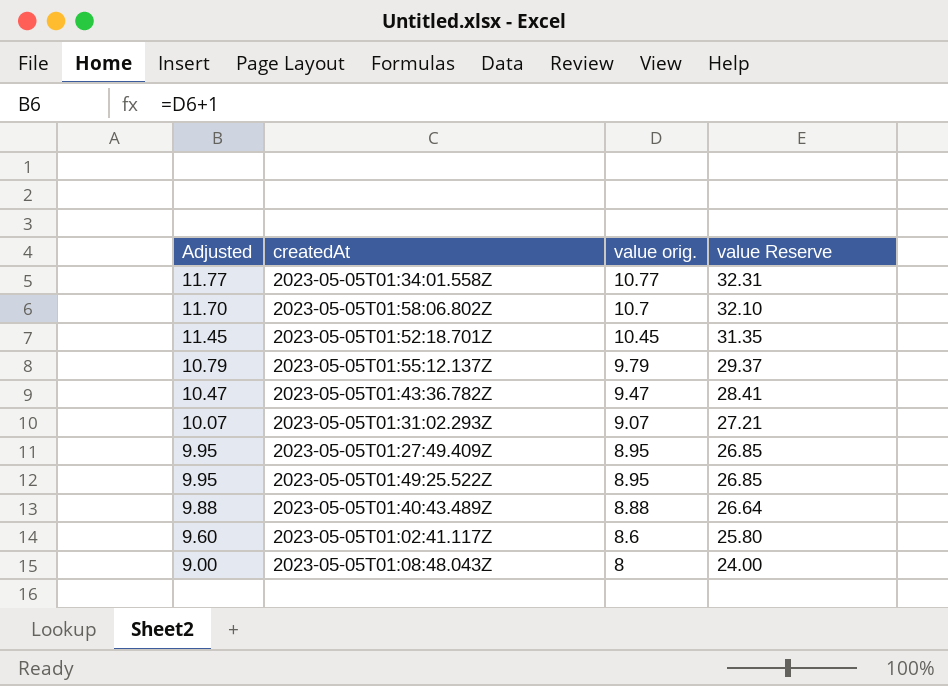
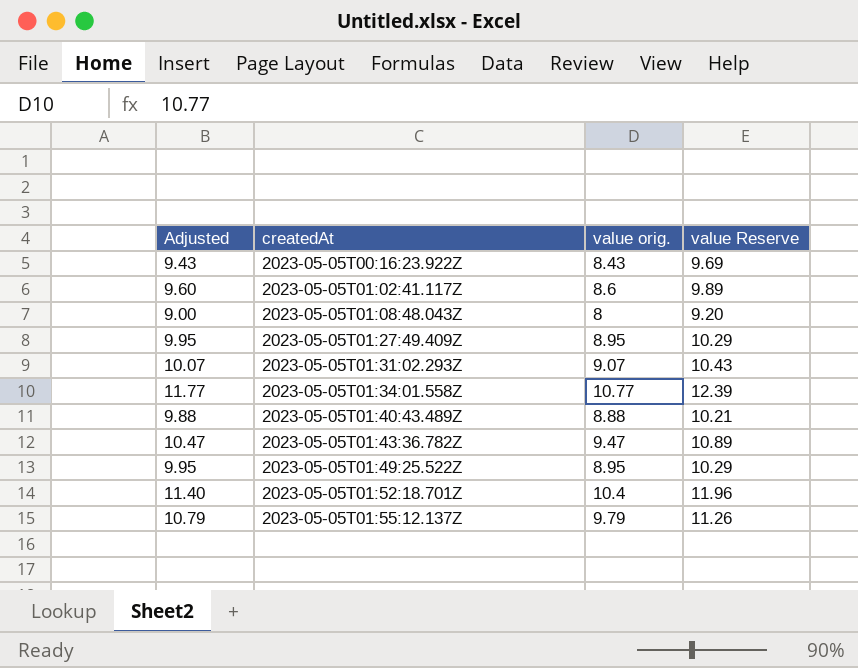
row order: Adjusted descending -> createdAt ascending
column value Reserve | formula: [value orig.] * 3 -> [value orig.] * 1.15
row 2023-05-05T01:58:06.802Z: 11.70 | 10.7 | 32.10 -> none
row 2023-05-05T00:16:23.922Z: none -> 9.43 | 8.43 | 9.69
2023-05-05T01:52:18.701Z | Adjusted: 11.45 -> 11.40
2023-05-05T01:52:18.701Z | value orig.: 10.45 -> 10.4

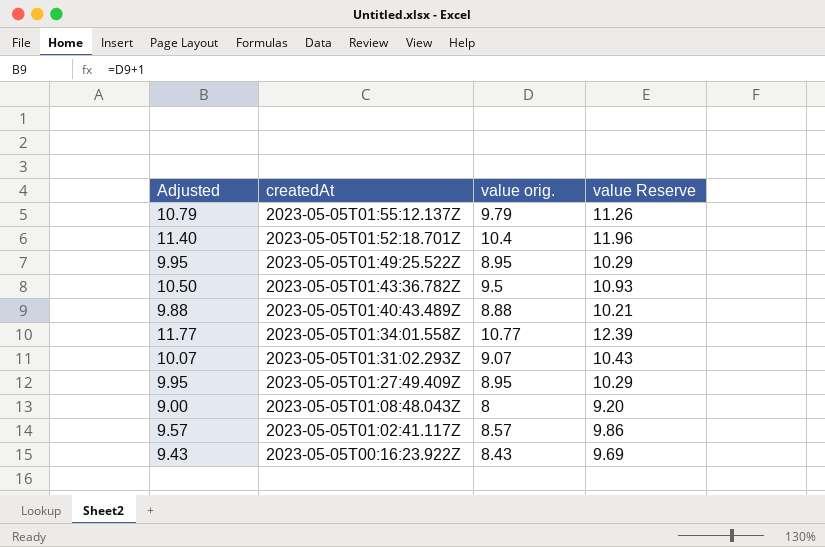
row order: createdAt ascending -> createdAt descending
2023-05-05T01:43:36.782Z | Adjusted: 10.47 -> 10.50
2023-05-05T01:43:36.782Z | value orig.: 9.47 -> 9.5
2023-05-05T01:43:36.782Z | value Reserve: 10.89 -> 10.93
2023-05-05T01:02:41.117Z | Adjusted: 9.60 -> 9.57
2023-05-05T01:02:41.117Z | value orig.: 8.6 -> 8.57
2023-05-05T01:02:41.117Z | value Reserve: 9.89 -> 9.86

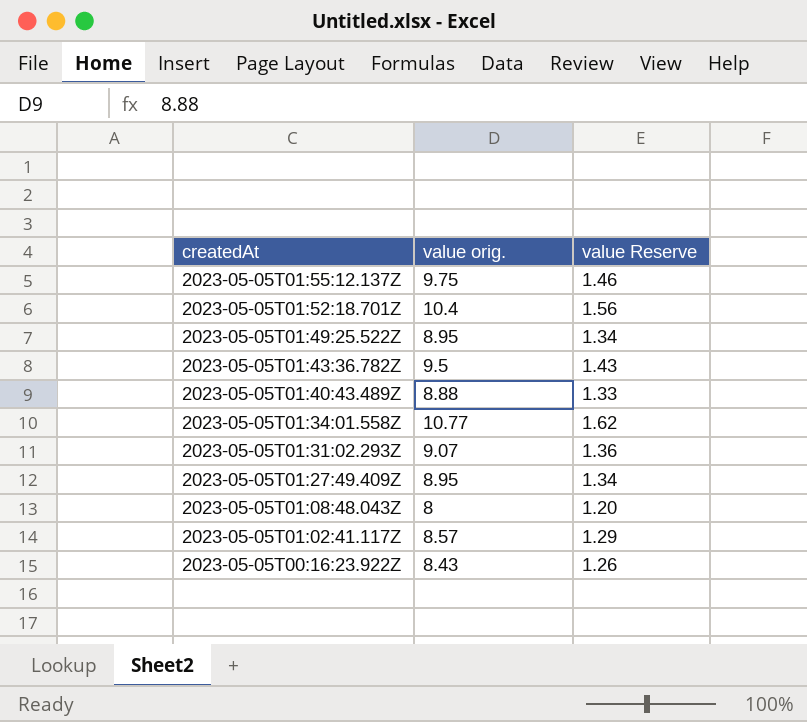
column Adjusted | formula: [value orig.] + 1 -> none
column value Reserve | formula: [value orig.] * 1.15 -> [value orig.] * 0.15
2023-05-05T01:55:12.137Z | value orig.: 9.79 -> 9.75

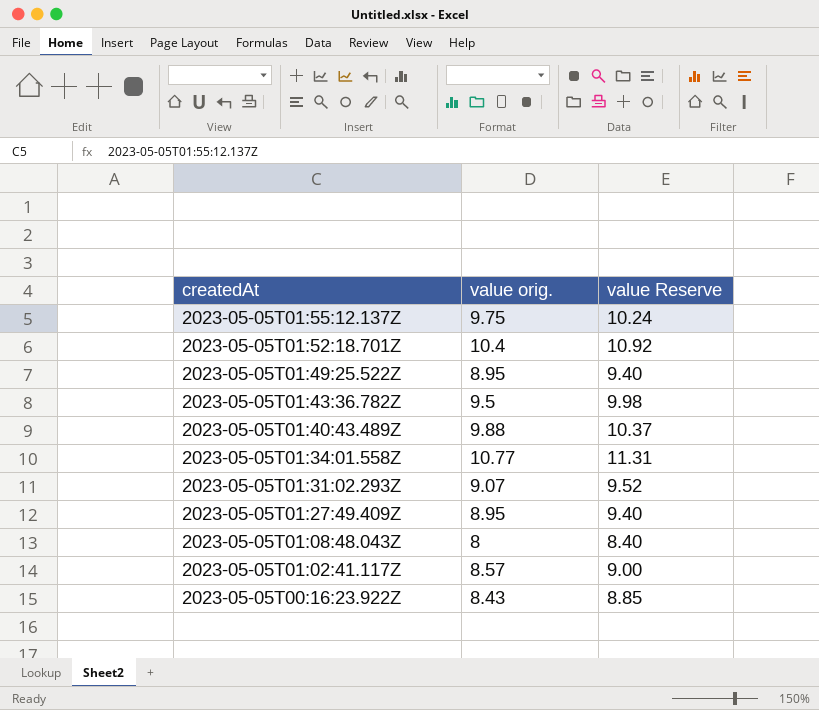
column value Reserve | formula: [value orig.] * 0.15 -> [value orig.] * 1.05
2023-05-05T01:40:43.489Z | value orig.: 8.88 -> 9.88

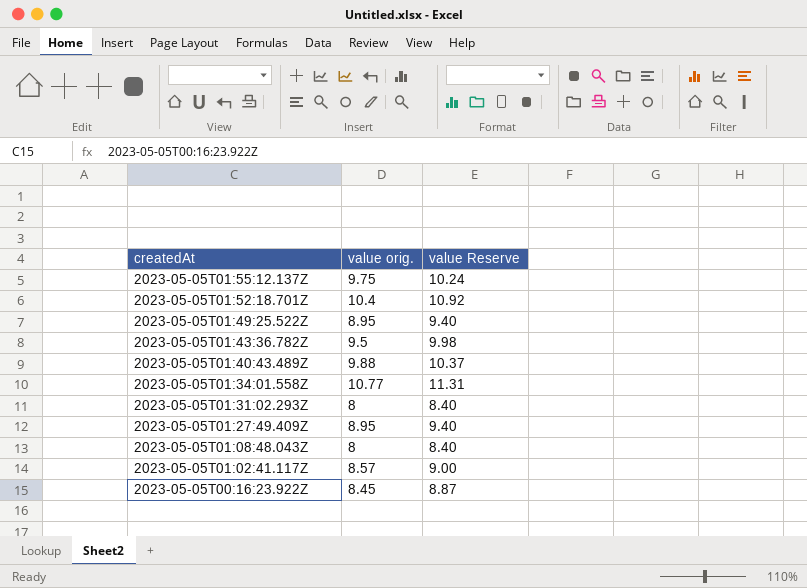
2023-05-05T01:31:02.293Z | value orig.: 9.07 -> 8
2023-05-05T01:31:02.293Z | value Reserve: 9.52 -> 8.40
2023-05-05T00:16:23.922Z | value orig.: 8.43 -> 8.45
2023-05-05T00:16:23.922Z | value Reserve: 8.85 -> 8.87

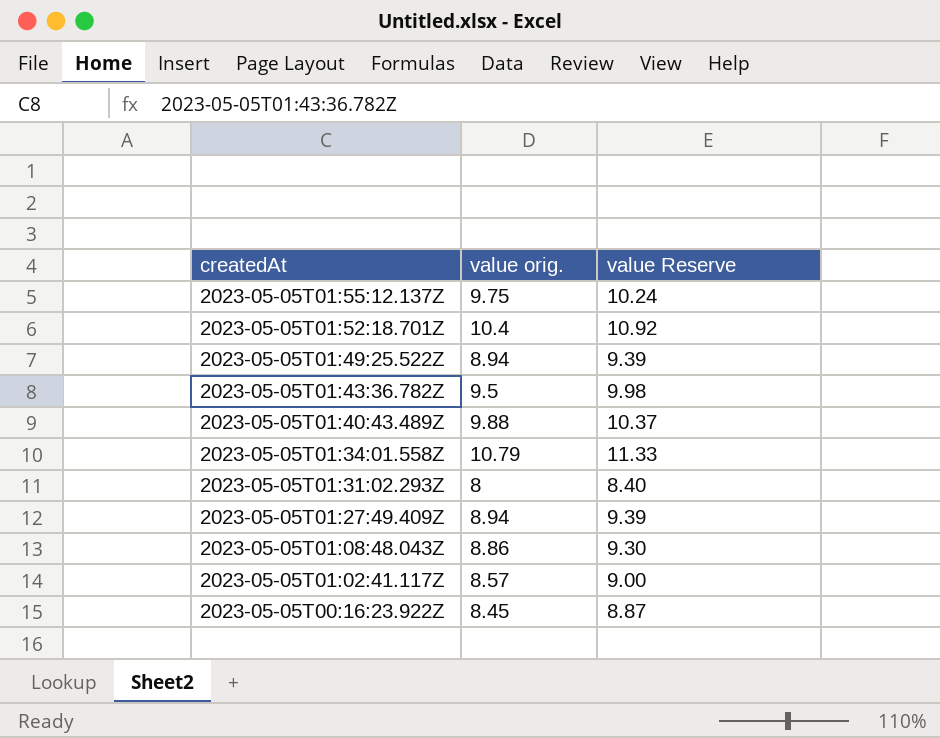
2023-05-05T01:49:25.522Z | value orig.: 8.95 -> 8.94
2023-05-05T01:49:25.522Z | value Reserve: 9.40 -> 9.39
2023-05-05T01:34:01.558Z | value orig.: 10.77 -> 10.79
2023-05-05T01:34:01.558Z | value Reserve: 11.31 -> 11.33
2023-05-05T01:27:49.409Z | value orig.: 8.95 -> 8.94
2023-05-05T01:27:49.409Z | value Reserve: 9.40 -> 9.39
2023-05-05T01:08:48.043Z | value orig.: 8 -> 8.86
2023-05-05T01:08:48.043Z | value Reserve: 8.40 -> 9.30

